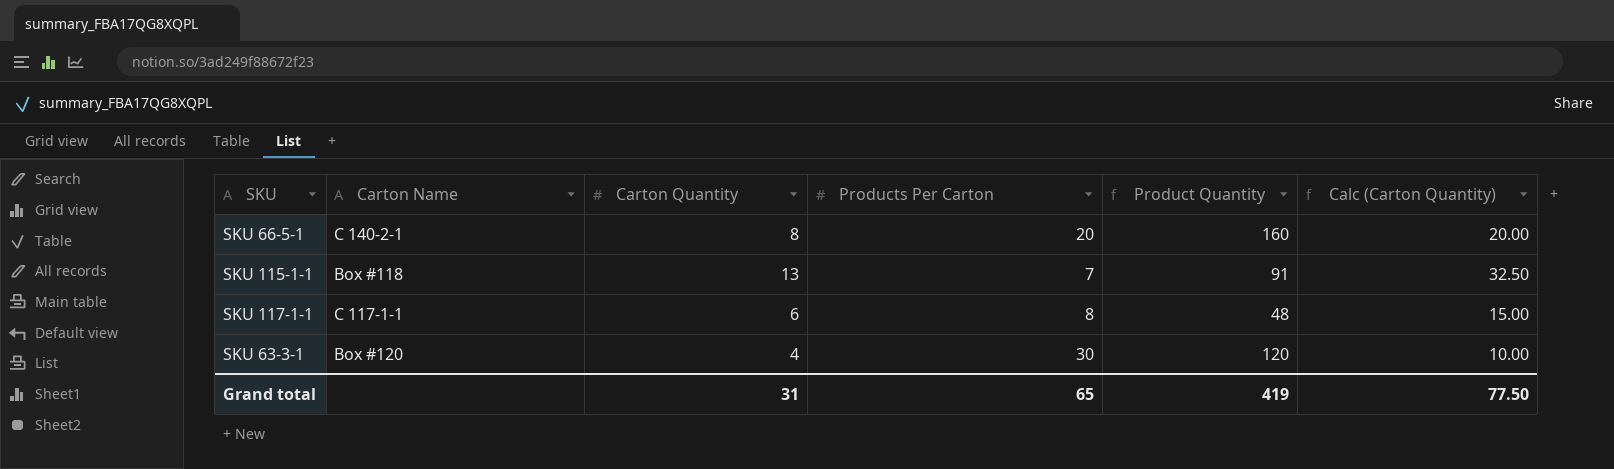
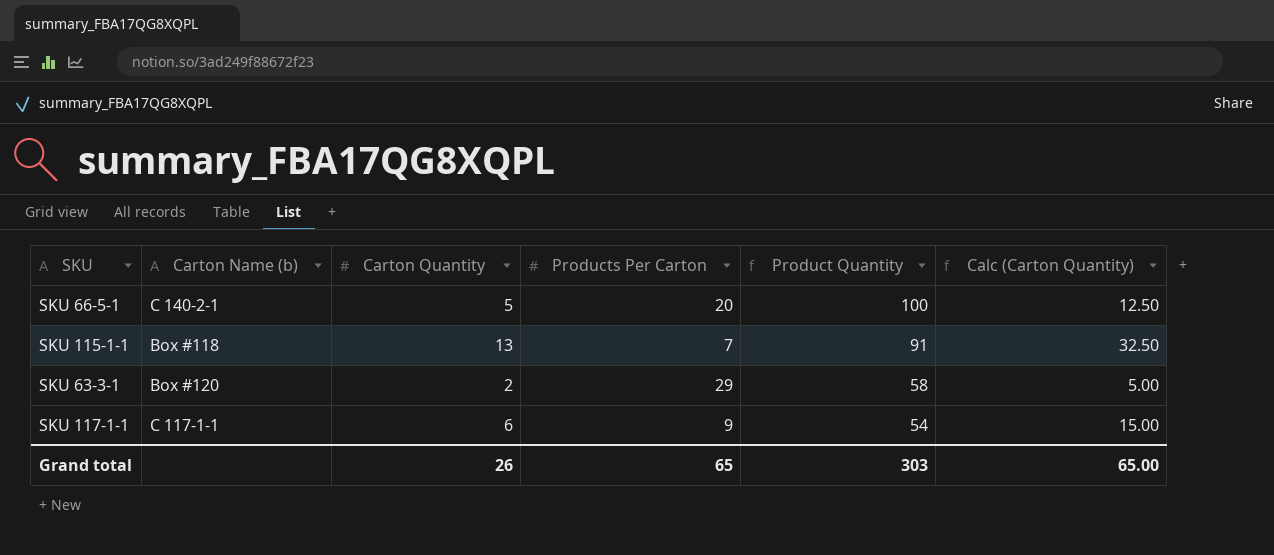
row order: none -> Product Quantity descending
column name: Carton Name -> Carton Name (b)
SKU 66-5-1 | Carton Quantity: 8 -> 5
SKU 66-5-1 | Product Quantity: 160 -> 100
SKU 66-5-1 | Calc (Carton Quantity): 20.00 -> 12.50
SKU 63-3-1 | Carton Quantity: 4 -> 2
SKU 63-3-1 | Products Per Carton: 30 -> 29
SKU 63-3-1 | Product Quantity: 120 -> 58
SKU 63-3-1 | Calc (Carton Quantity): 10.00 -> 5.00
SKU 117-1-1 | Products Per Carton: 8 -> 9
SKU 117-1-1 | Product Quantity: 48 -> 54
Grand total | Carton Quantity: 31 -> 26
Grand total | Product Quantity: 419 -> 303
Grand total | Calc (Carton Quantity): 77.50 -> 65.00

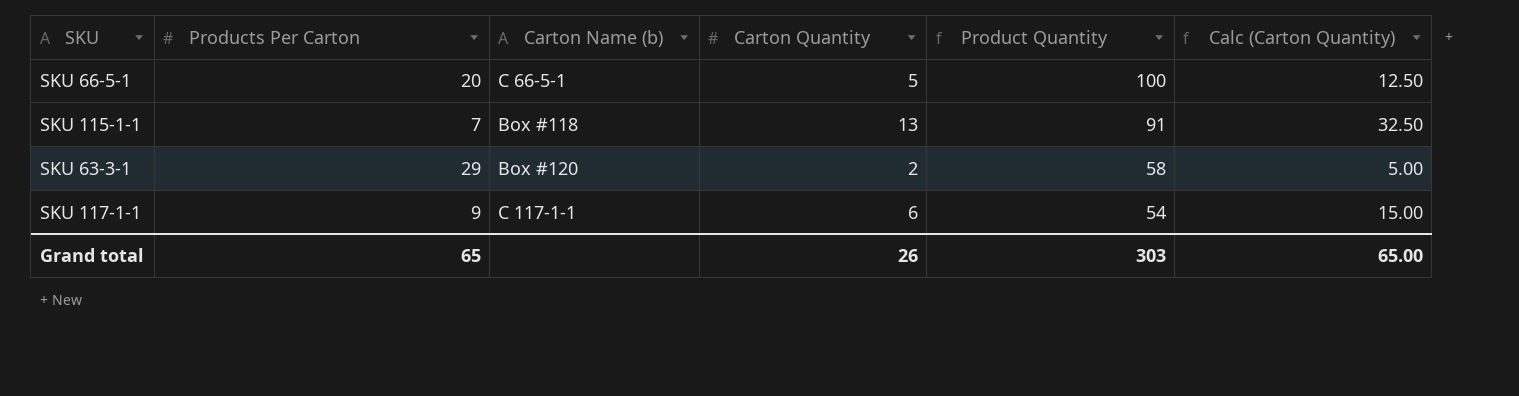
column Products Per Carton | position: 4 -> 2
SKU 66-5-1 | Carton Name (b): C 140-2-1 -> C 66-5-1

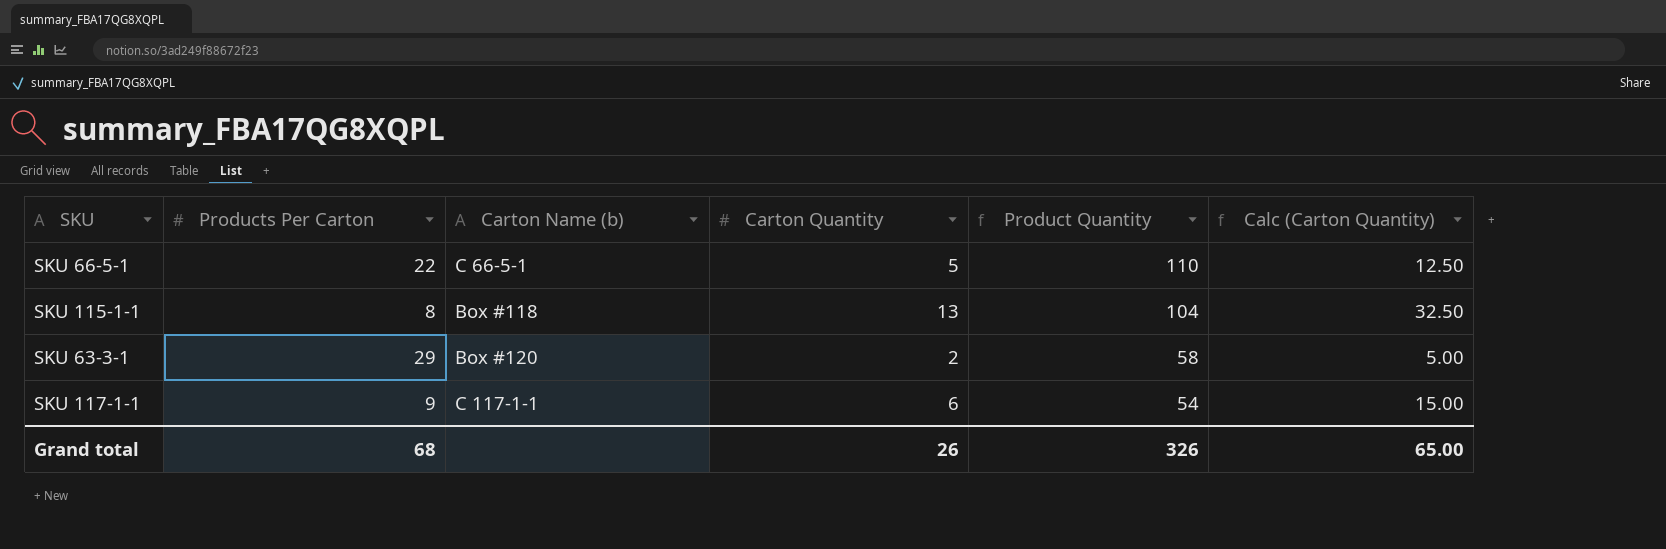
SKU 66-5-1 | Products Per Carton: 20 -> 22
SKU 66-5-1 | Product Quantity: 100 -> 110
SKU 115-1-1 | Products Per Carton: 7 -> 8
SKU 115-1-1 | Product Quantity: 91 -> 104
Grand total | Products Per Carton: 65 -> 68
Grand total | Product Quantity: 303 -> 326

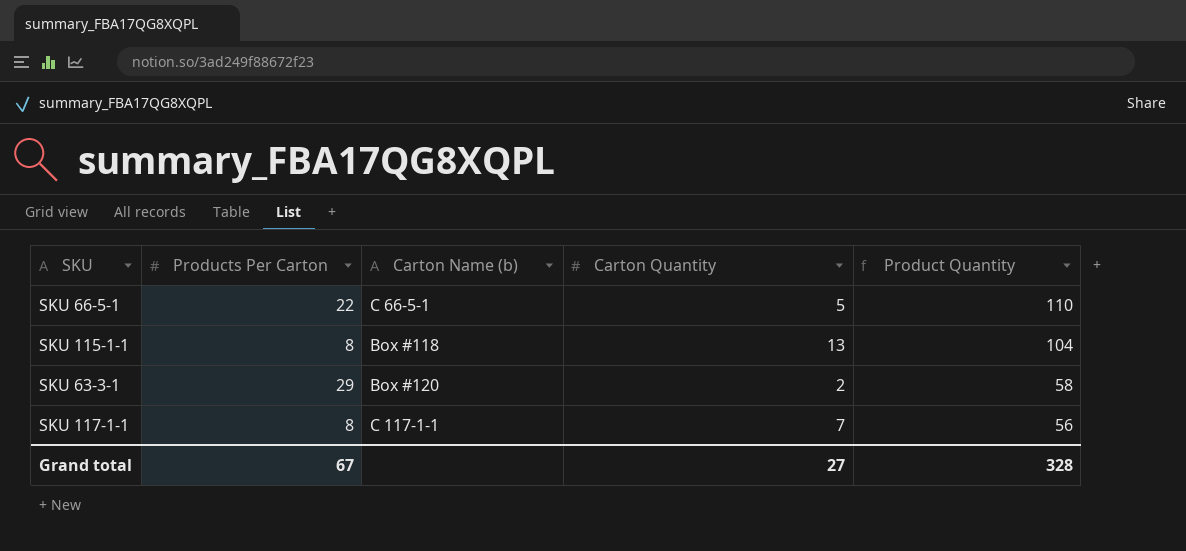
column Calc (Carton Quantity) | formula: [Carton Quantity] * 2.5 -> none
SKU 117-1-1 | Products Per Carton: 9 -> 8
SKU 117-1-1 | Carton Quantity: 6 -> 7
SKU 117-1-1 | Product Quantity: 54 -> 56
Grand total | Products Per Carton: 68 -> 67
Grand total | Carton Quantity: 26 -> 27
Grand total | Product Quantity: 326 -> 328

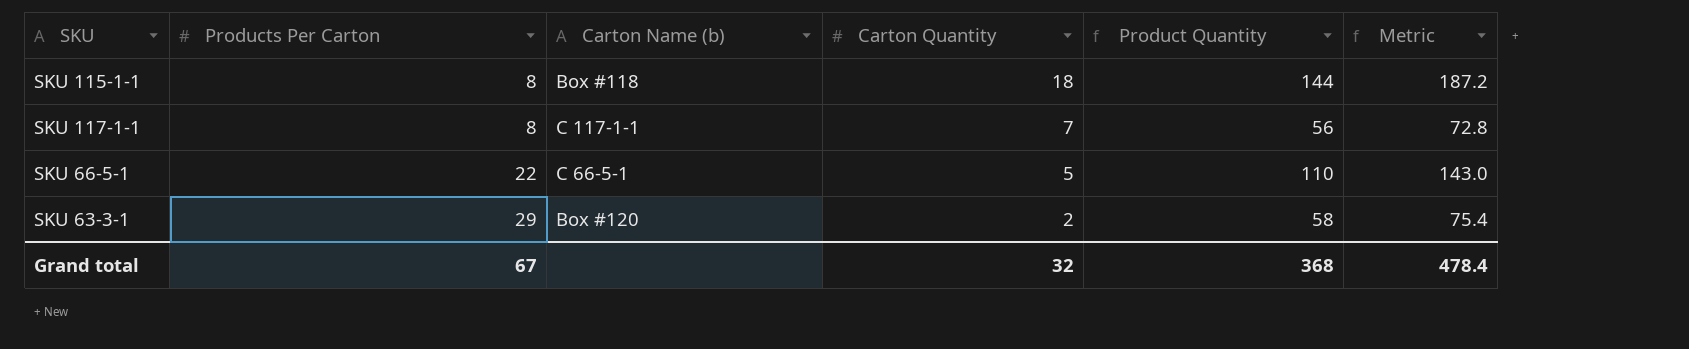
row order: Product Quantity descending -> Products Per Carton ascending
column Metric | formula: none -> [Product Quantity] * 1.3
SKU 115-1-1 | Carton Quantity: 13 -> 18
SKU 115-1-1 | Product Quantity: 104 -> 144
Grand total | Carton Quantity: 27 -> 32
Grand total | Product Quantity: 328 -> 368

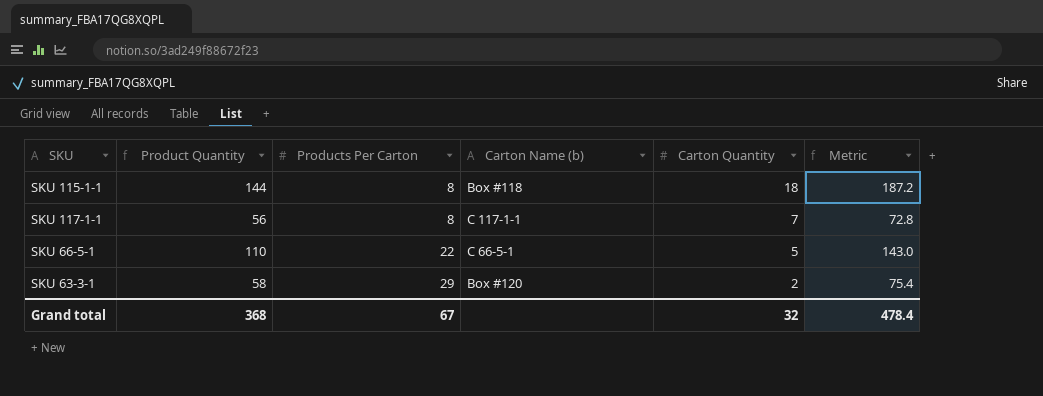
column Product Quantity | position: 5 -> 2

